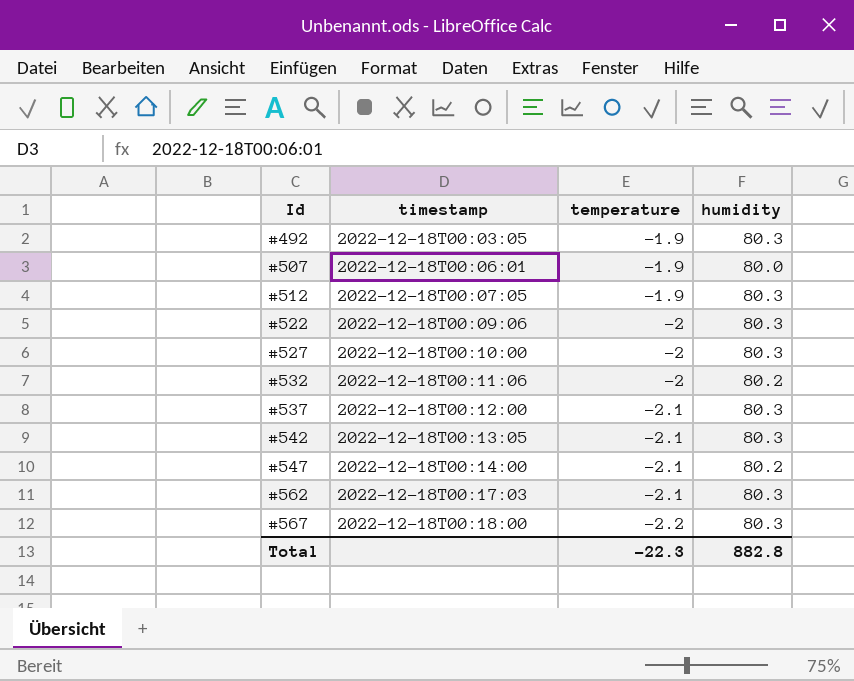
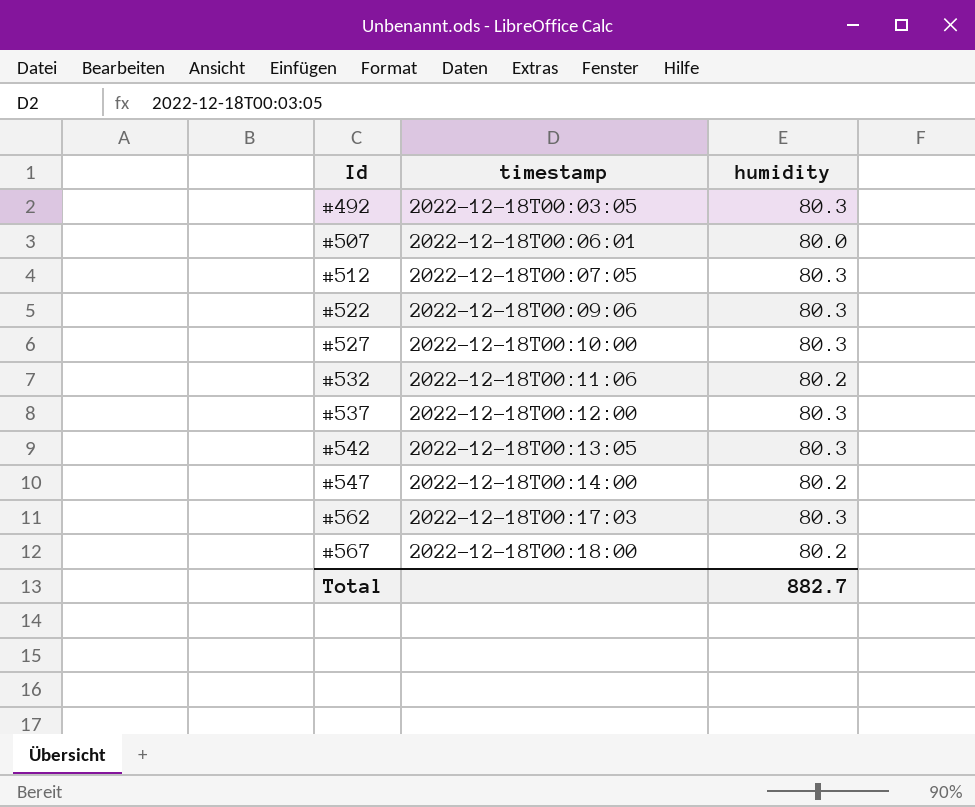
column temperature | position: 3 -> none
#567 | humidity: 80.3 -> 80.2
Total | humidity: 882.8 -> 882.7

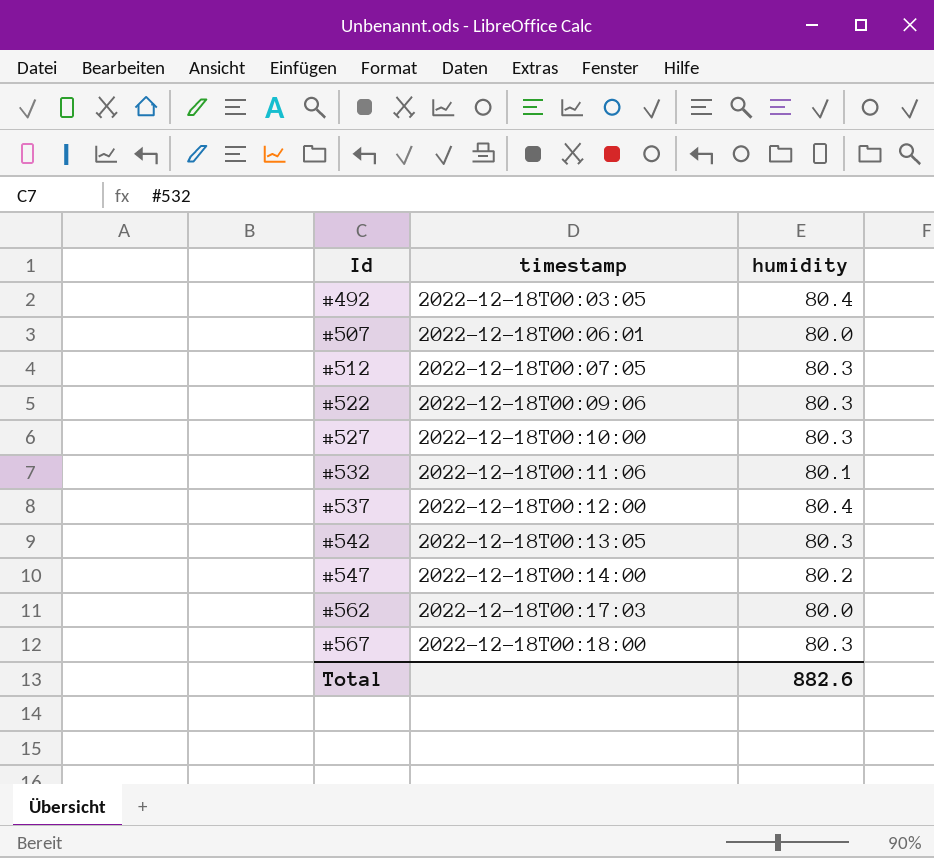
#492 | humidity: 80.3 -> 80.4
#532 | humidity: 80.2 -> 80.1
#537 | humidity: 80.3 -> 80.4
#562 | humidity: 80.3 -> 80.0
#567 | humidity: 80.2 -> 80.3
Total | humidity: 882.7 -> 882.6

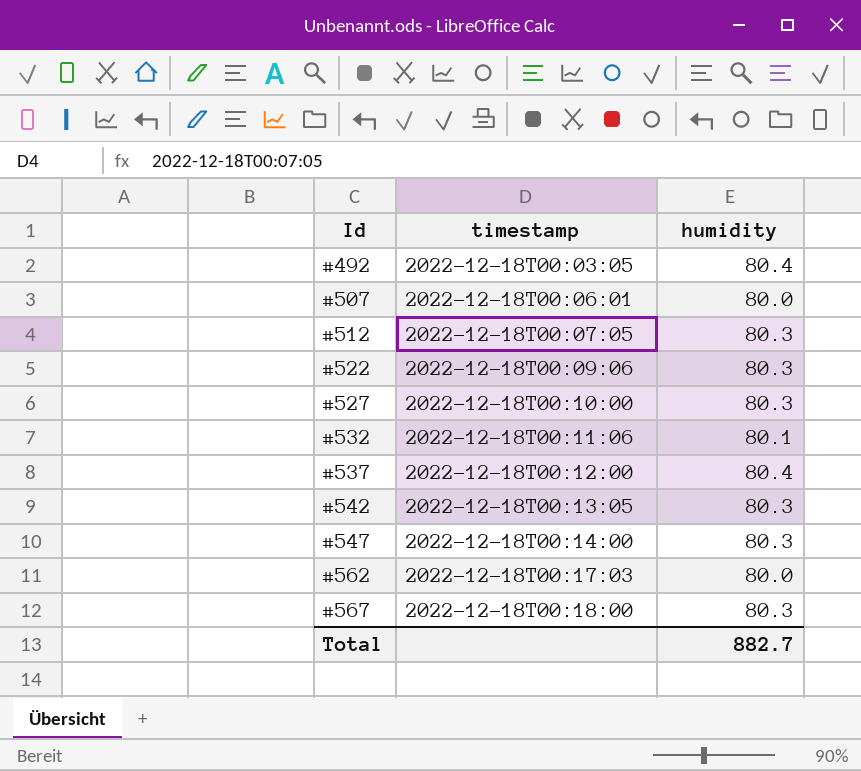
#547 | humidity: 80.2 -> 80.3
Total | humidity: 882.6 -> 882.7

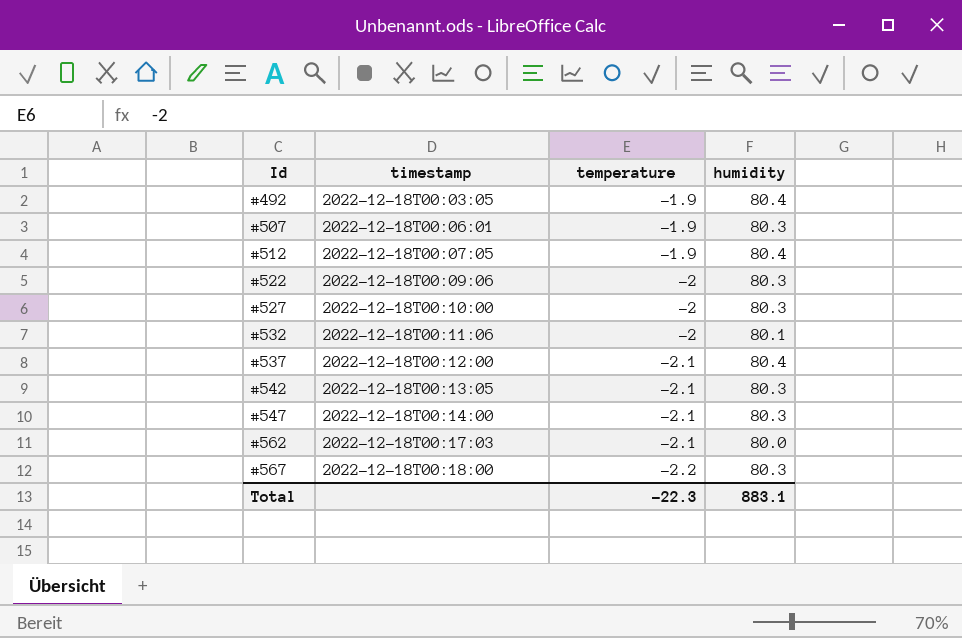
column temperature | position: none -> 3
#507 | humidity: 80.0 -> 80.3
#512 | humidity: 80.3 -> 80.4
Total | humidity: 882.7 -> 883.1

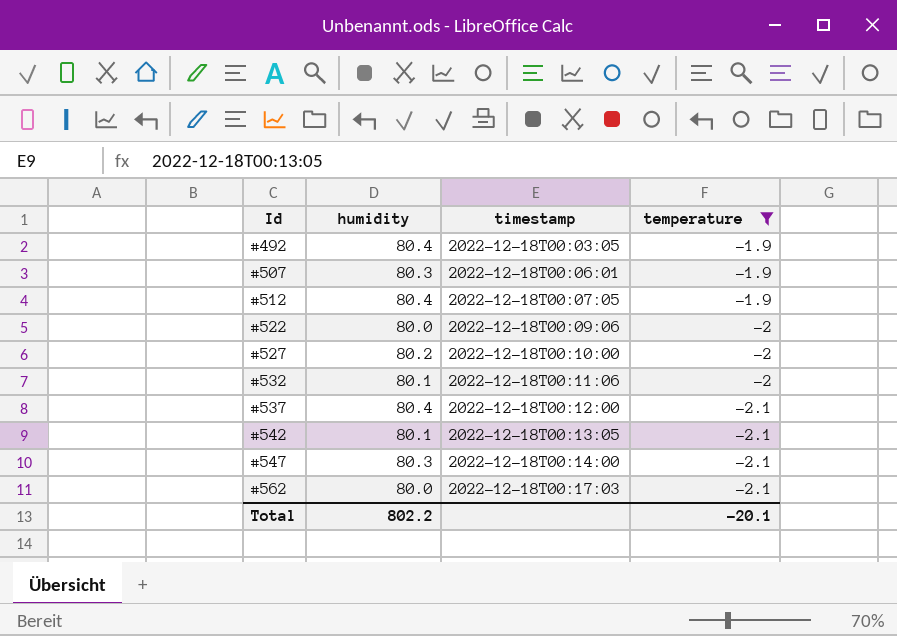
filter: none -> temperature != -2.2
column humidity | position: 4 -> 2
#522 | humidity: 80.3 -> 80.0
#527 | humidity: 80.3 -> 80.2
#542 | humidity: 80.3 -> 80.1
Total | humidity: 883.1 -> 802.2
Total | temperature: -22.3 -> -20.1

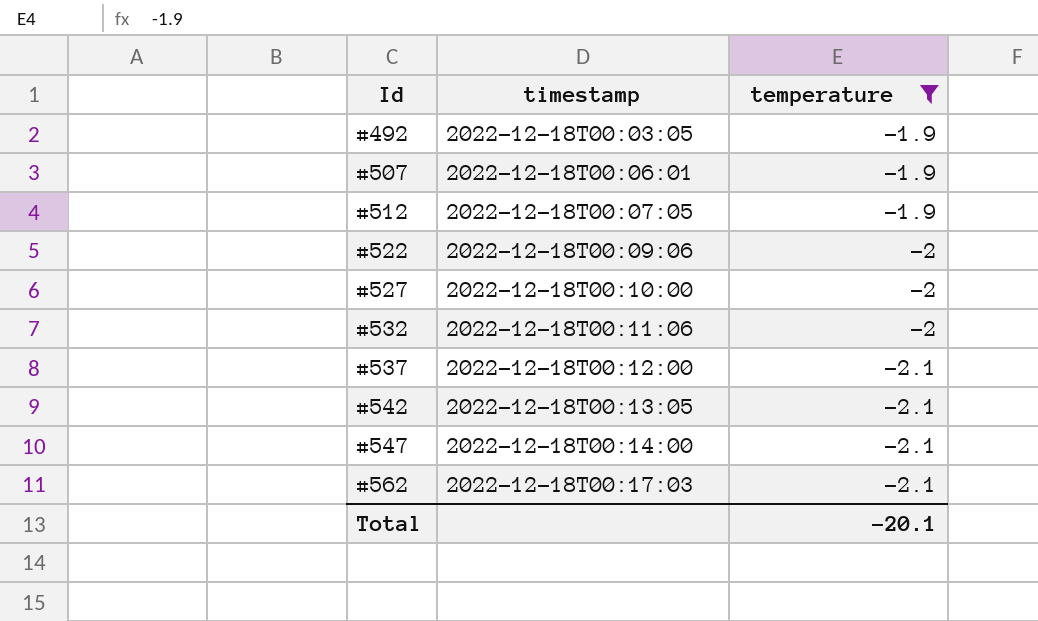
column humidity | position: 2 -> none

